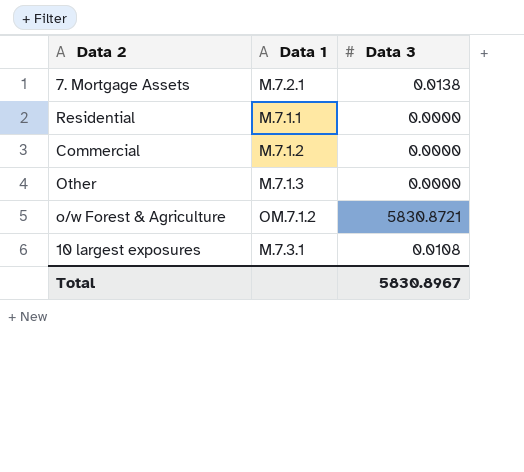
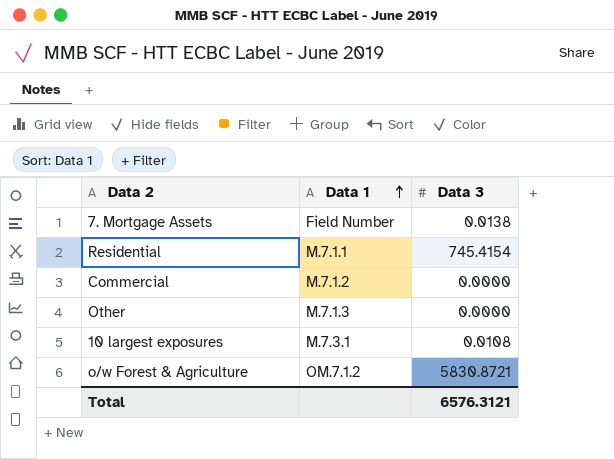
row order: none -> Data 1 ascending
7. Mortgage Assets | Data 1: M.7.2.1 -> Field Number
Residential | Data 3: 0.0000 -> 745.4154
Total | Data 3: 5830.8967 -> 6576.3121

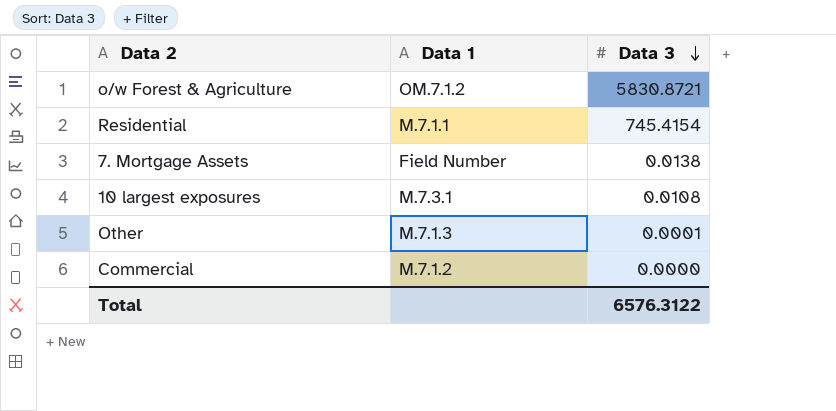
row order: Data 1 ascending -> Data 3 descending
Other | Data 3: 0.0000 -> 0.0001
Total | Data 3: 6576.3121 -> 6576.3122

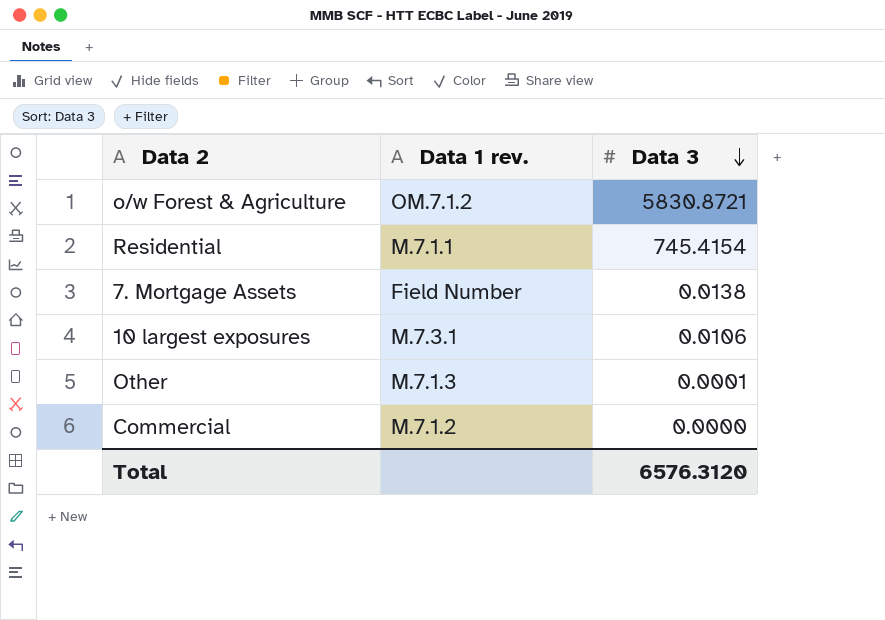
column name: Data 1 -> Data 1 rev.
10 largest exposures | Data 3: 0.0108 -> 0.0106
Total | Data 3: 6576.3122 -> 6576.3120

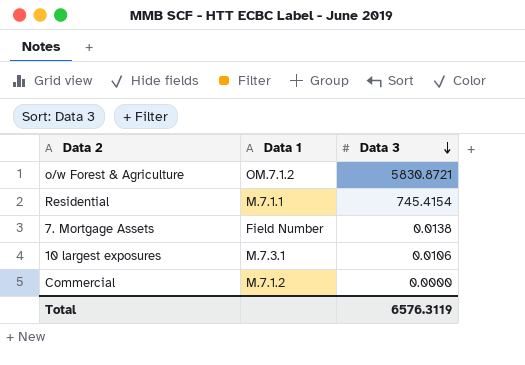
column name: Data 1 rev. -> Data 1
row Other: M.7.1.3 | 0.0001 -> none
Total | Data 3: 6576.3120 -> 6576.3119

